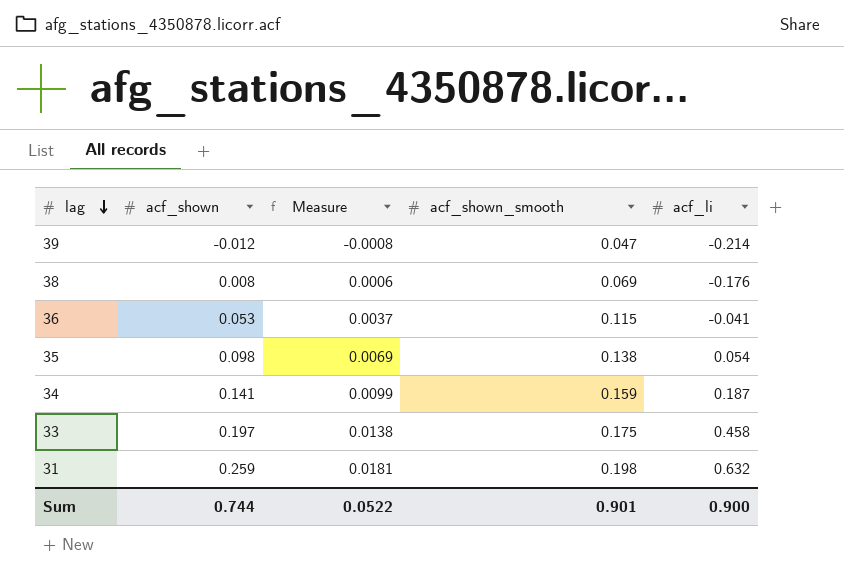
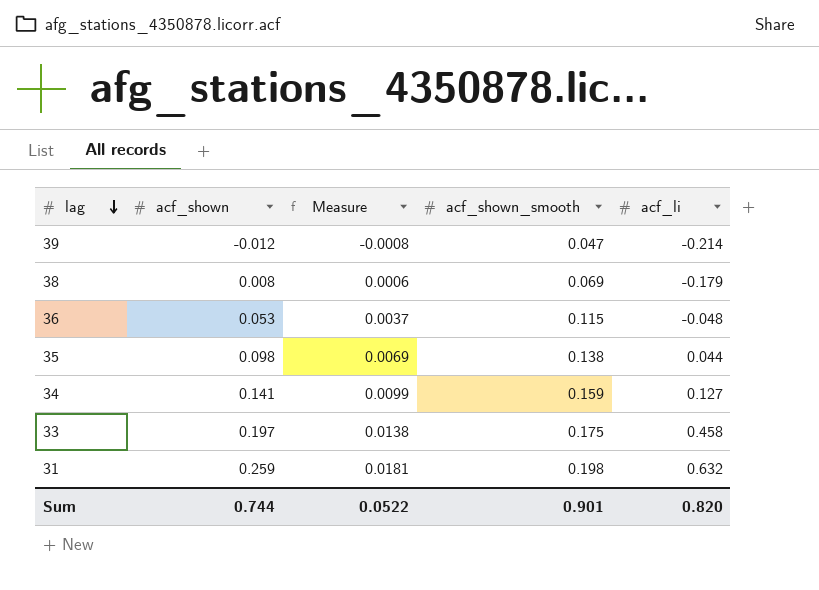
38 | acf_li: -0.176 -> -0.179
36 | acf_li: -0.041 -> -0.048
35 | acf_li: 0.054 -> 0.044
34 | acf_li: 0.187 -> 0.127
Sum | acf_li: 0.900 -> 0.820

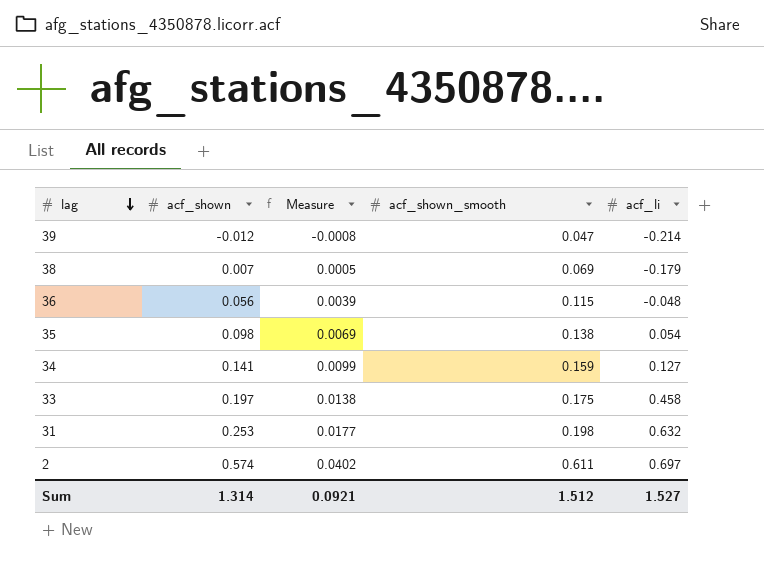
38 | acf_shown: 0.008 -> 0.007
38 | Measure: 0.0006 -> 0.0005
36 | acf_shown: 0.053 -> 0.056
36 | Measure: 0.0037 -> 0.0039
35 | acf_li: 0.044 -> 0.054
31 | acf_shown: 0.259 -> 0.253
31 | Measure: 0.0181 -> 0.0177
row 2: none -> 0.574 | 0.0402 | 0.611 | 0.697
Sum | acf_shown: 0.744 -> 1.314
Sum | Measure: 0.0522 -> 0.0921
Sum | acf_shown_smooth: 0.901 -> 1.512
Sum | acf_li: 0.820 -> 1.527

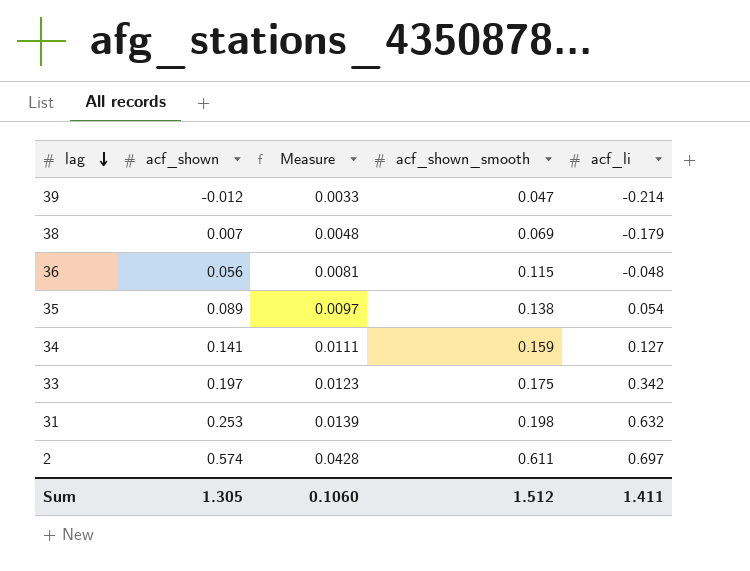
column Measure | formula: [acf_shown] * 0.07 -> [acf_shown_smooth] * 0.07
35 | acf_shown: 0.098 -> 0.089
33 | acf_li: 0.458 -> 0.342
Sum | acf_shown: 1.314 -> 1.305
Sum | Measure: 0.0921 -> 0.1060
Sum | acf_li: 1.527 -> 1.411

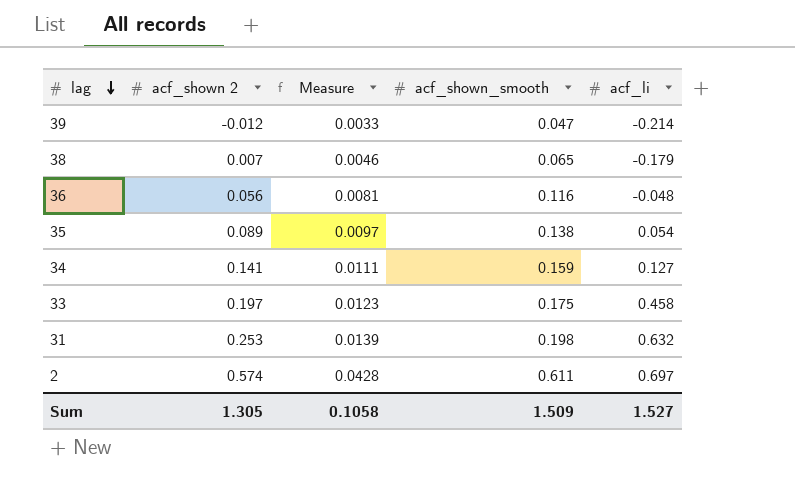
column name: acf_shown -> acf_shown 2
38 | Measure: 0.0048 -> 0.0046
38 | acf_shown_smooth: 0.069 -> 0.065
36 | acf_shown_smooth: 0.115 -> 0.116
33 | acf_li: 0.342 -> 0.458
Sum | Measure: 0.1060 -> 0.1058
Sum | acf_shown_smooth: 1.512 -> 1.509
Sum | acf_li: 1.411 -> 1.527

